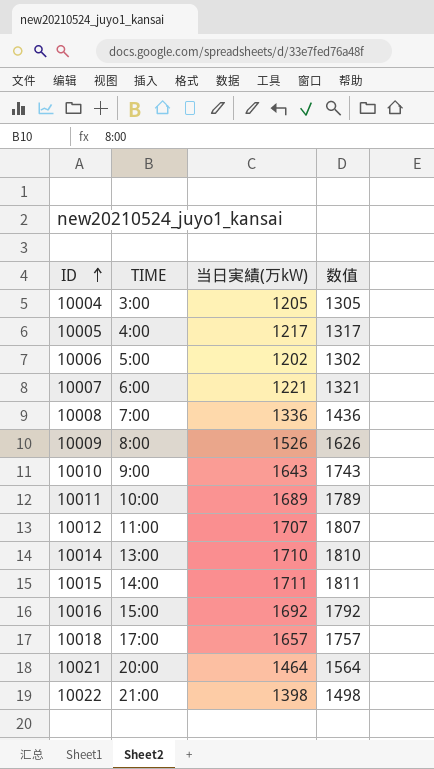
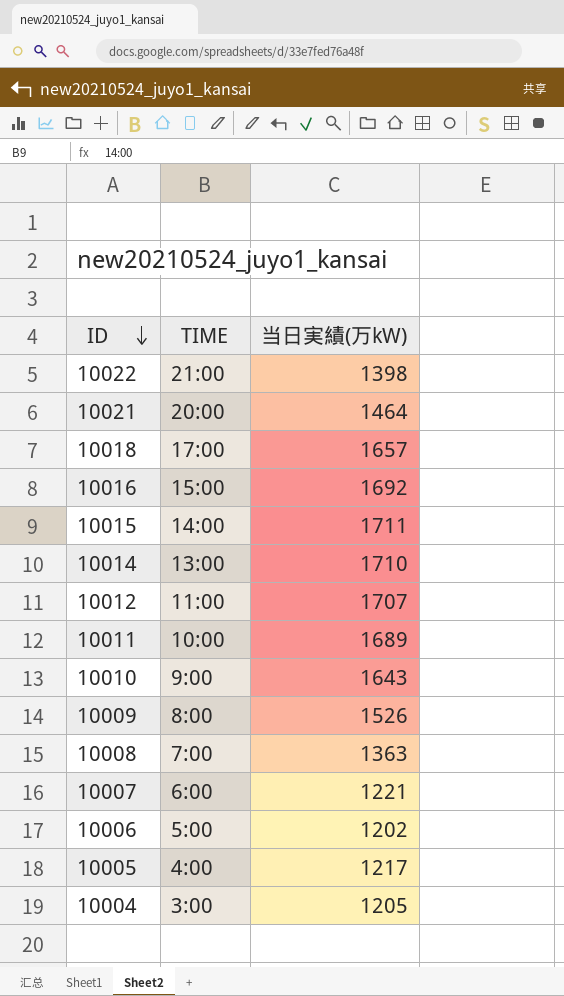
row order: ID ascending -> ID descending
column 数值 | formula: [当日実績(万kW)] + 100 -> none
10008 | 当日実績(万kW): 1336 -> 1363

